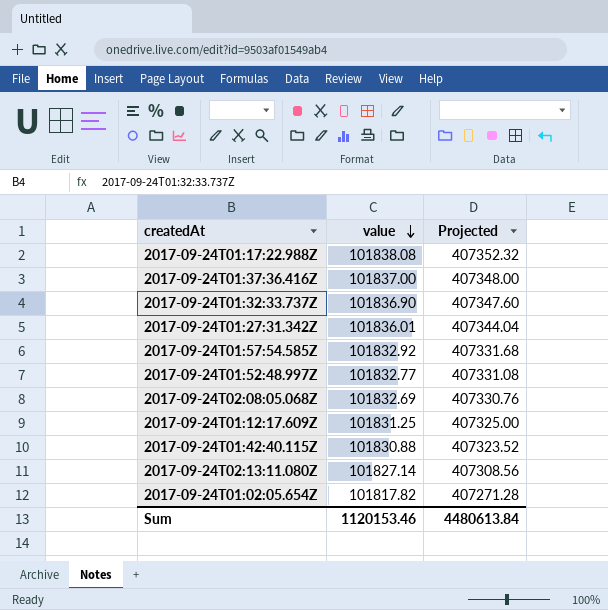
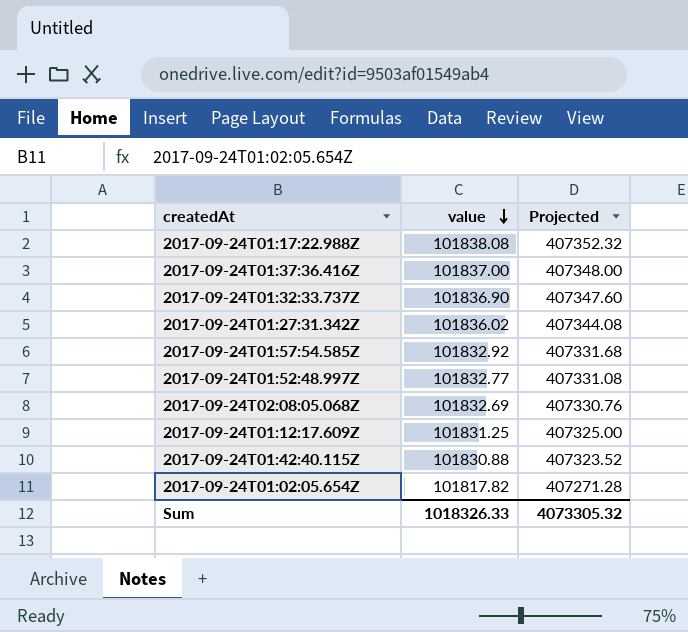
row 2017-09-24T02:13:11.080Z: 101827.14 | 407308.56 -> none
2017-09-24T01:27:31.342Z | value: 101836.01 -> 101836.02
2017-09-24T01:27:31.342Z | Projected: 407344.04 -> 407344.08
Sum | value: 1120153.46 -> 1018326.33
Sum | Projected: 4480613.84 -> 4073305.32

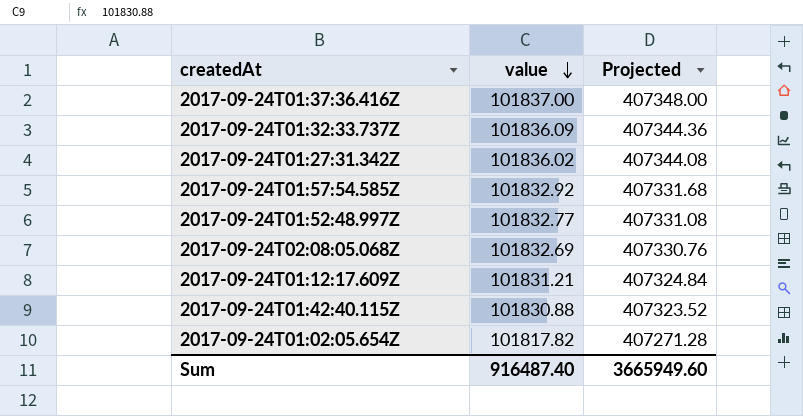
row 2017-09-24T01:17:22.988Z: 101838.08 | 407352.32 -> none
2017-09-24T01:32:33.737Z | value: 101836.90 -> 101836.09
2017-09-24T01:32:33.737Z | Projected: 407347.60 -> 407344.36
2017-09-24T01:12:17.609Z | value: 101831.25 -> 101831.21
2017-09-24T01:12:17.609Z | Projected: 407325.00 -> 407324.84
Sum | value: 1018326.33 -> 916487.40
Sum | Projected: 4073305.32 -> 3665949.60

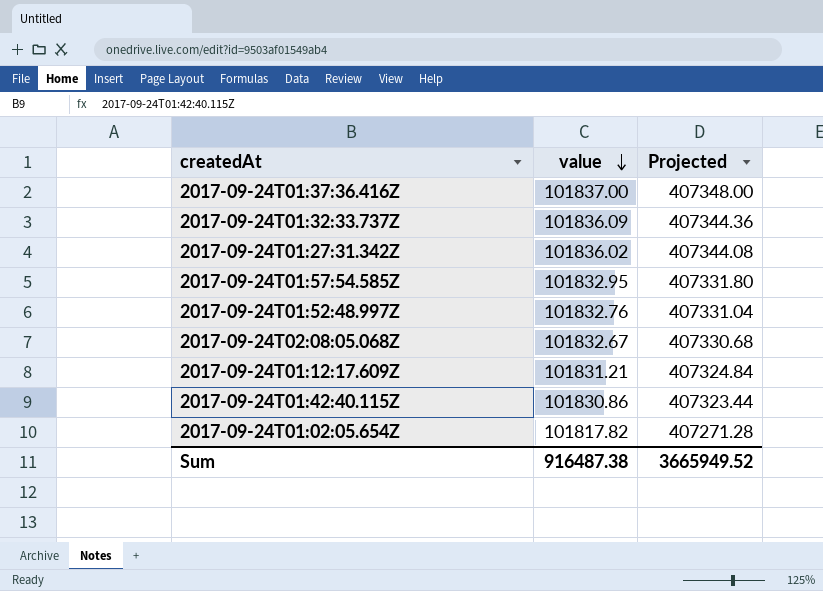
2017-09-24T01:57:54.585Z | value: 101832.92 -> 101832.95
2017-09-24T01:57:54.585Z | Projected: 407331.68 -> 407331.80
2017-09-24T01:52:48.997Z | value: 101832.77 -> 101832.76
2017-09-24T01:52:48.997Z | Projected: 407331.08 -> 407331.04
2017-09-24T02:08:05.068Z | value: 101832.69 -> 101832.67
2017-09-24T02:08:05.068Z | Projected: 407330.76 -> 407330.68
2017-09-24T01:42:40.115Z | value: 101830.88 -> 101830.86
2017-09-24T01:42:40.115Z | Projected: 407323.52 -> 407323.44
Sum | value: 916487.40 -> 916487.38
Sum | Projected: 3665949.60 -> 3665949.52

